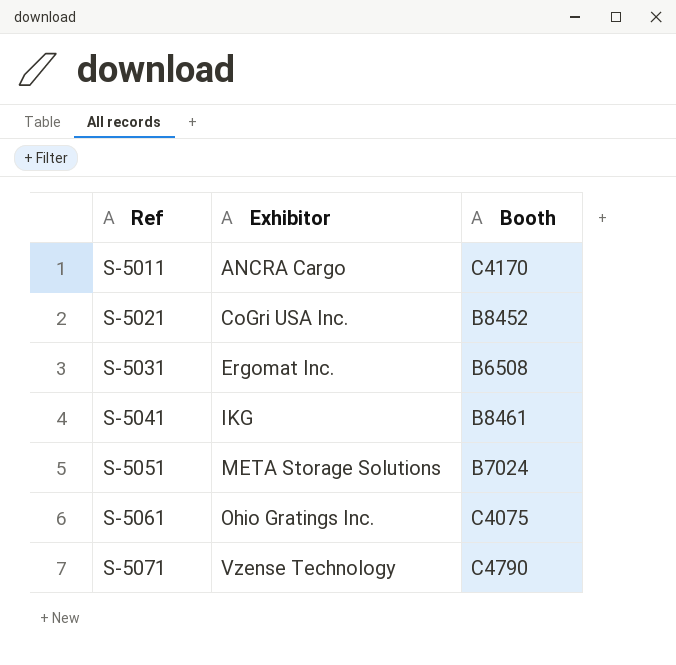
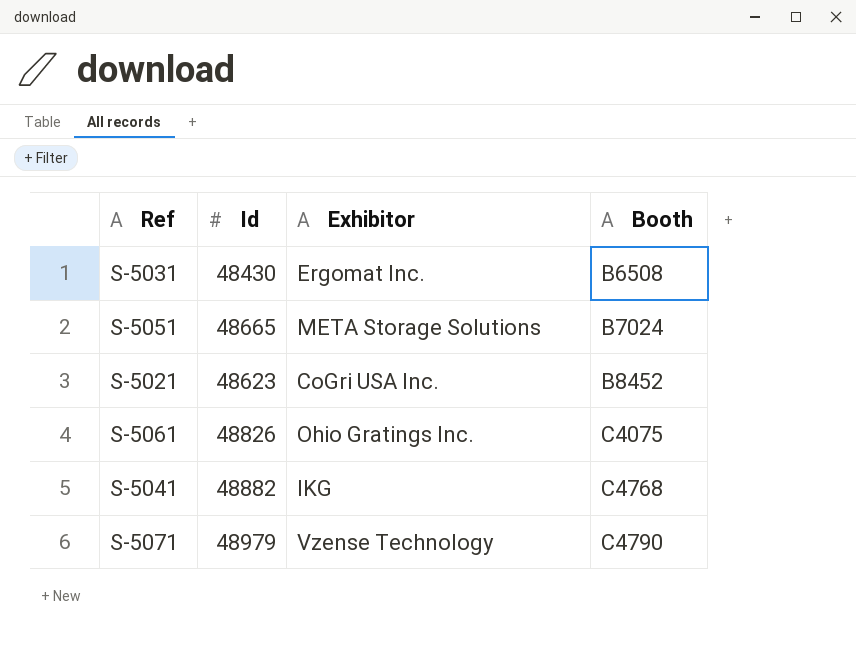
row order: Ref ascending -> Booth ascending
column Id | position: none -> 2
row S-5011: ANCRA Cargo | C4170 -> none
S-5041 | Booth: B8461 -> C4768

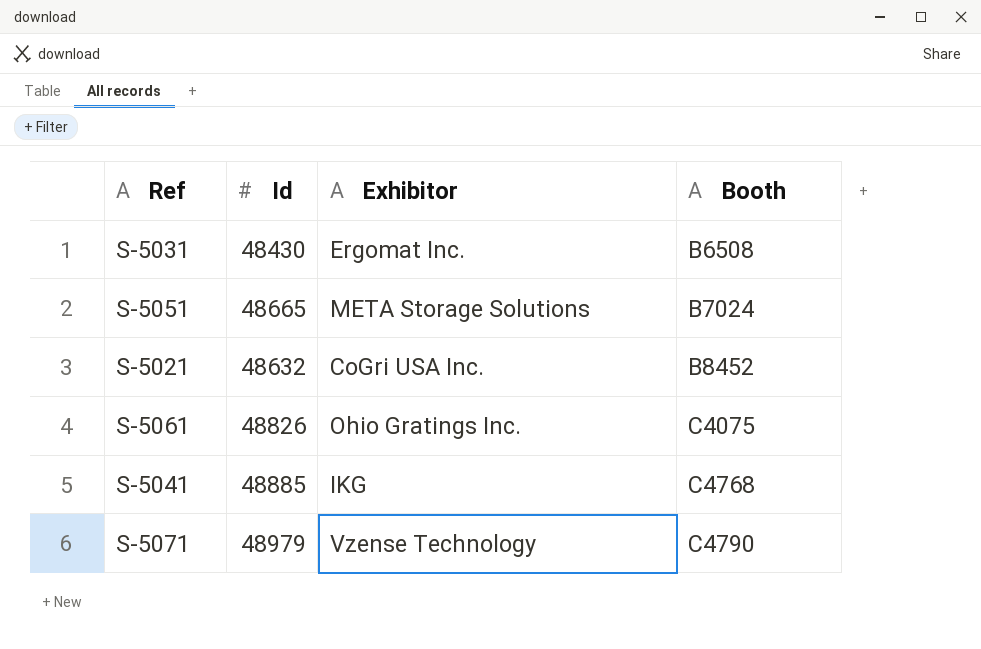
S-5021 | Id: 48623 -> 48632
S-5041 | Id: 48882 -> 48885

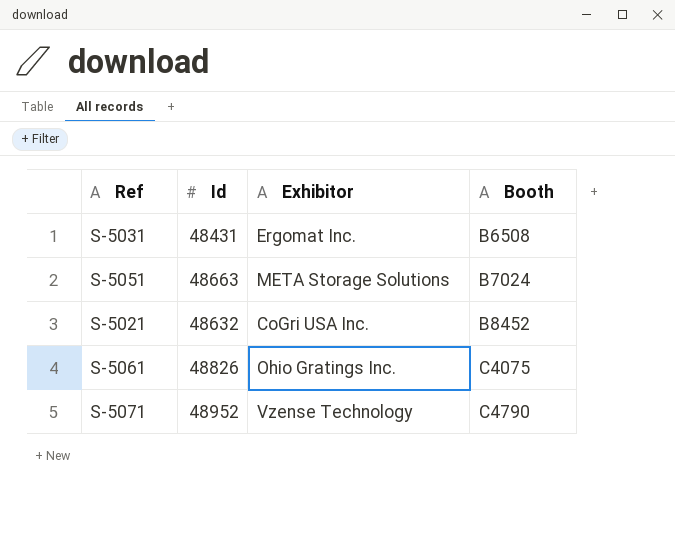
row S-5041: 48885 | IKG | C4768 -> none
S-5031 | Id: 48430 -> 48431
S-5051 | Id: 48665 -> 48663
S-5071 | Id: 48979 -> 48952

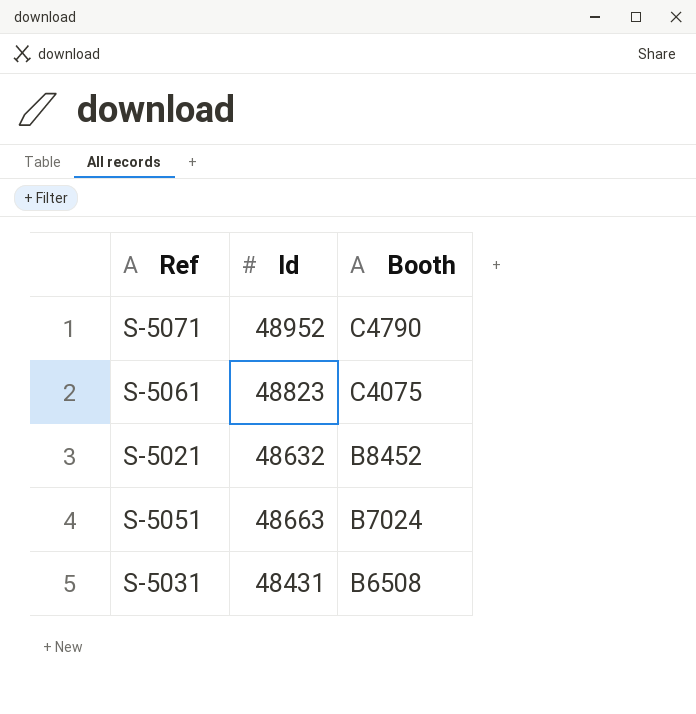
row order: Booth ascending -> Booth descending
column Exhibitor | position: 3 -> none
S-5061 | Id: 48826 -> 48823

